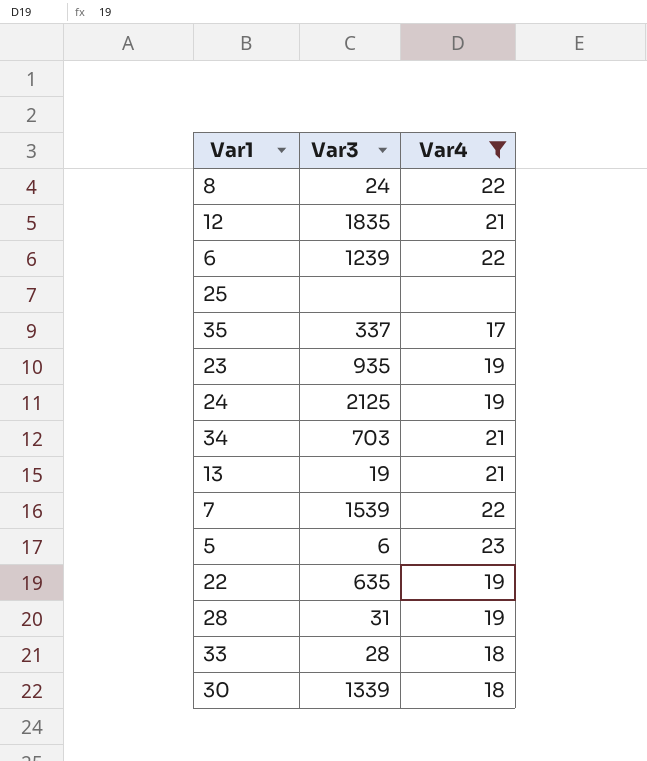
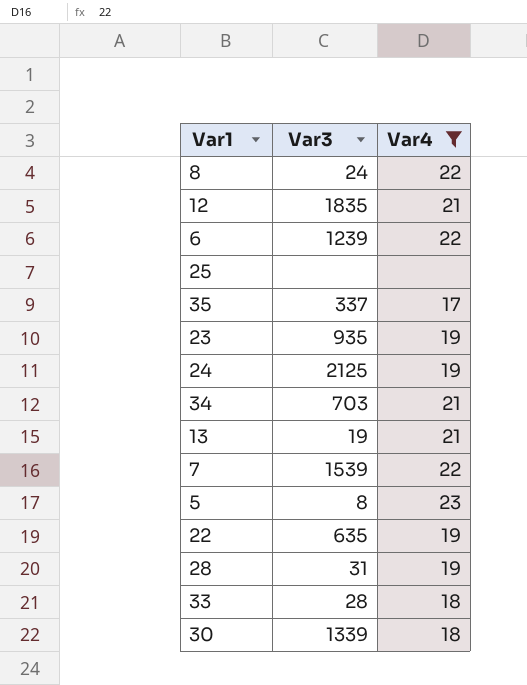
5 | Var3: 6 -> 8

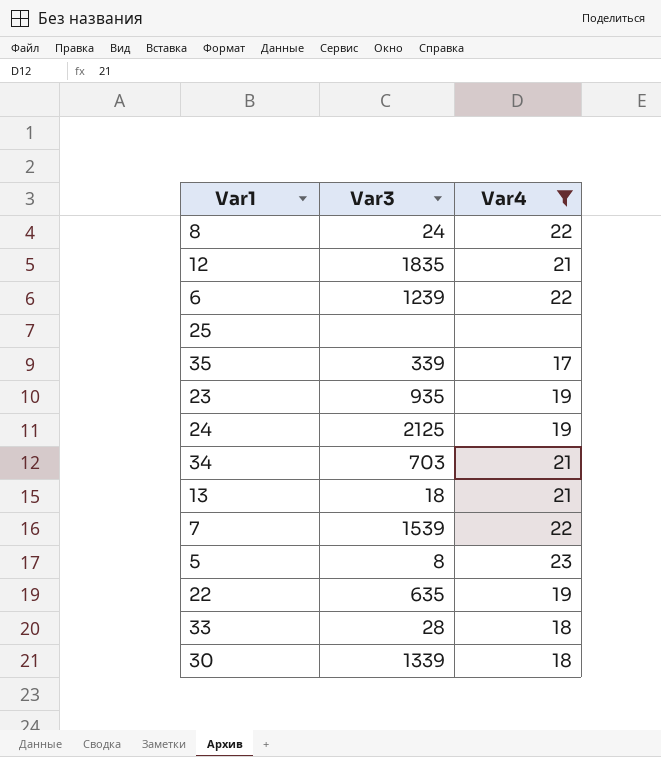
row 28: 31 | 19 -> none
35 | Var3: 337 -> 339
13 | Var3: 19 -> 18

